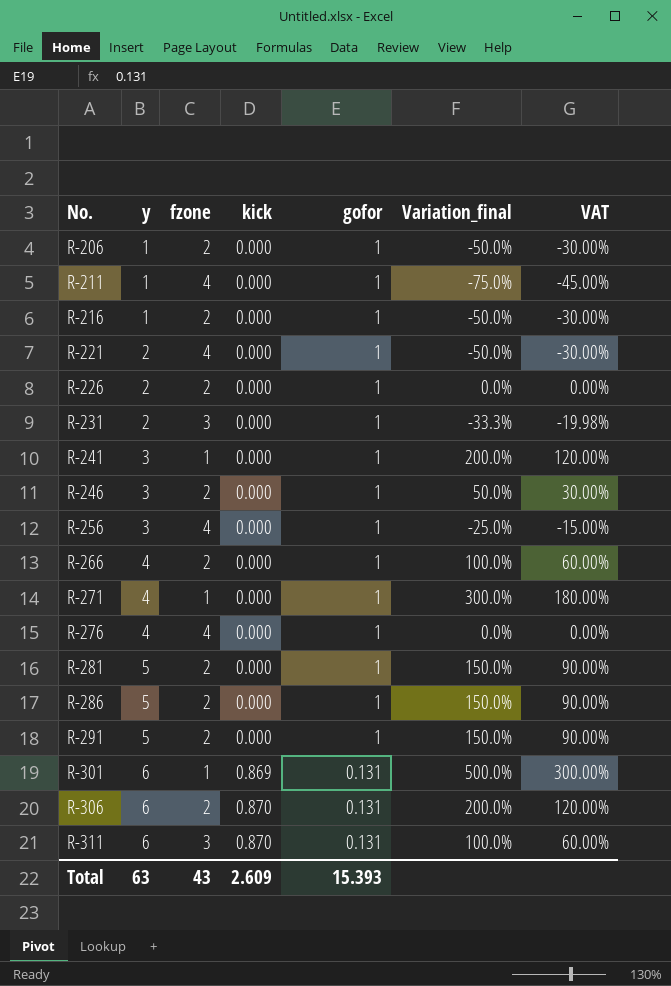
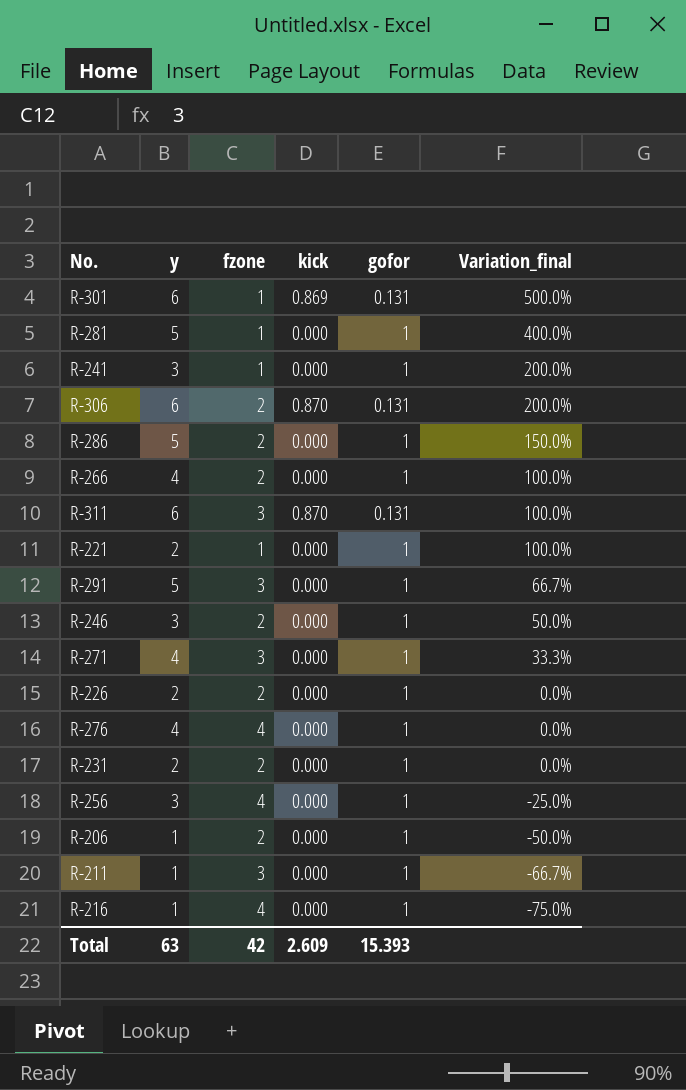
row order: No. ascending -> Variation_final descending
column VAT | formula: [Variation_final] * 0.6 -> none
R-281 | fzone: 2 -> 1
R-281 | Variation_final: 150.0% -> 400.0%
R-221 | fzone: 4 -> 1
R-221 | Variation_final: -50.0% -> 100.0%
R-291 | fzone: 2 -> 3
R-291 | Variation_final: 150.0% -> 66.7%
R-271 | fzone: 1 -> 3
R-271 | Variation_final: 300.0% -> 33.3%
R-231 | fzone: 3 -> 2
R-231 | Variation_final: -33.3% -> 0.0%
R-211 | fzone: 4 -> 3
R-211 | Variation_final: -75.0% -> -66.7%
R-216 | fzone: 2 -> 4
R-216 | Variation_final: -50.0% -> -75.0%
Total | fzone: 43 -> 42

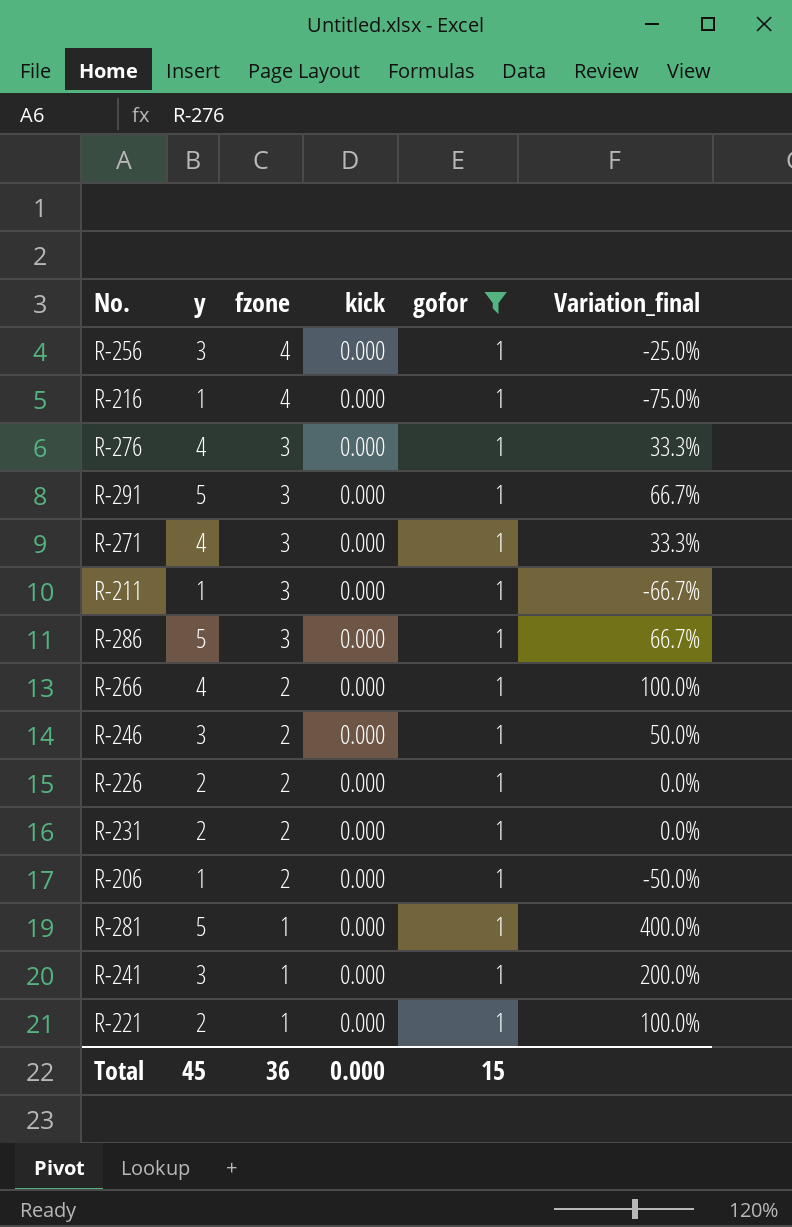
filter: none -> gofor = 1
row order: Variation_final descending -> fzone descending
R-276 | fzone: 4 -> 3
R-276 | Variation_final: 0.0% -> 33.3%
R-286 | fzone: 2 -> 3
R-286 | Variation_final: 150.0% -> 66.7%
Total | y: 63 -> 45
Total | fzone: 42 -> 36
Total | kick: 2.609 -> 0.000
Total | gofor: 15.393 -> 15

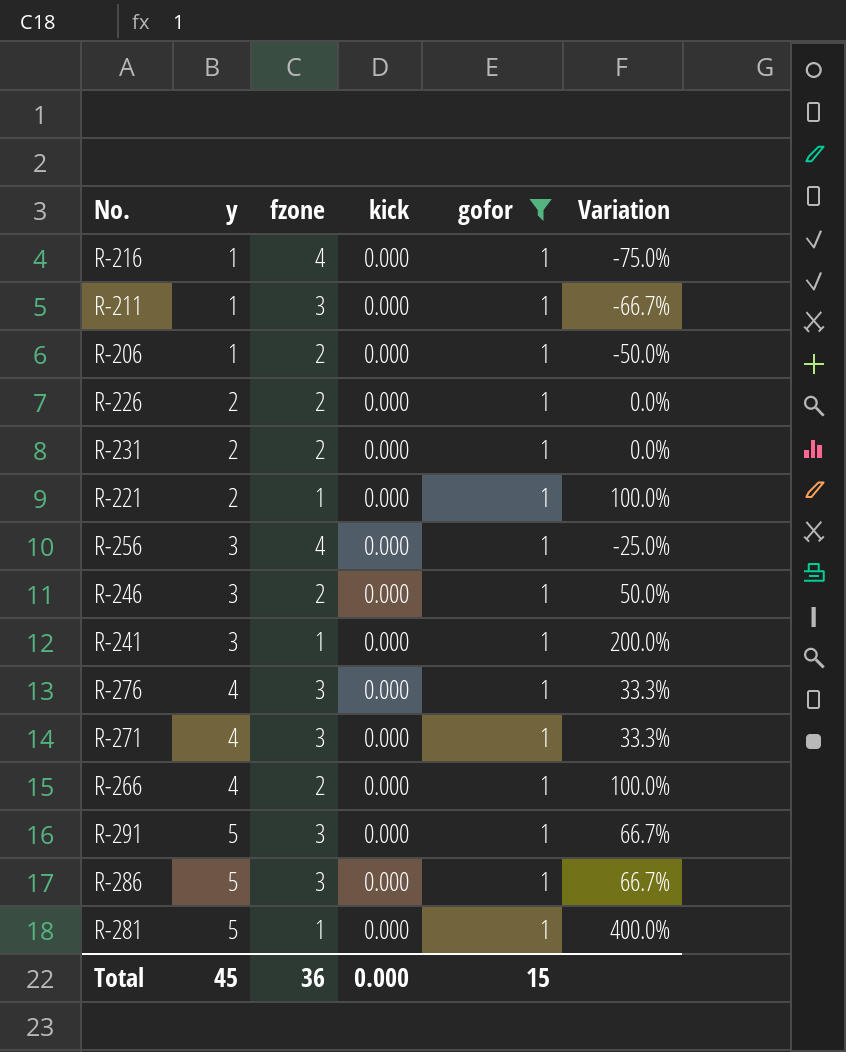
row order: fzone descending -> y ascending
column name: Variation_final -> Variation

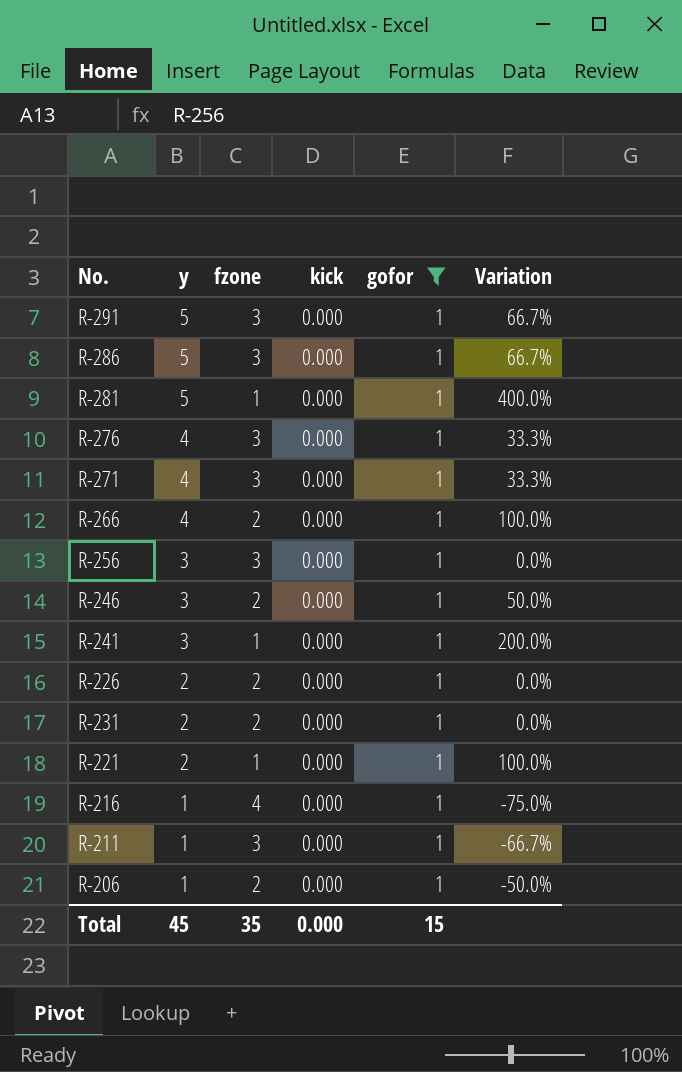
row order: y ascending -> y descending
R-256 | fzone: 4 -> 3
R-256 | Variation: -25.0% -> 0.0%
Total | fzone: 36 -> 35

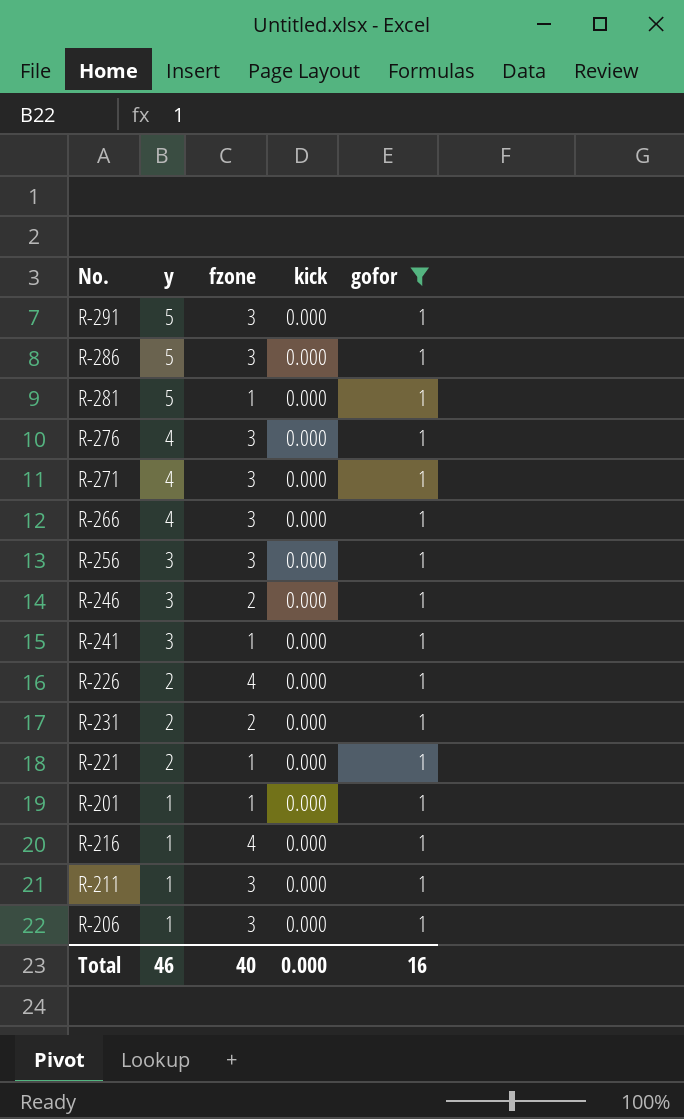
column Variation | formula: ([y] - [fzone]) / [fzone] -> none
R-266 | fzone: 2 -> 3
R-226 | fzone: 2 -> 4
row R-201: none -> 1 | 1 | 0.000 | 1
R-206 | fzone: 2 -> 3
Total | y: 45 -> 46
Total | fzone: 35 -> 40
Total | gofor: 15 -> 16

